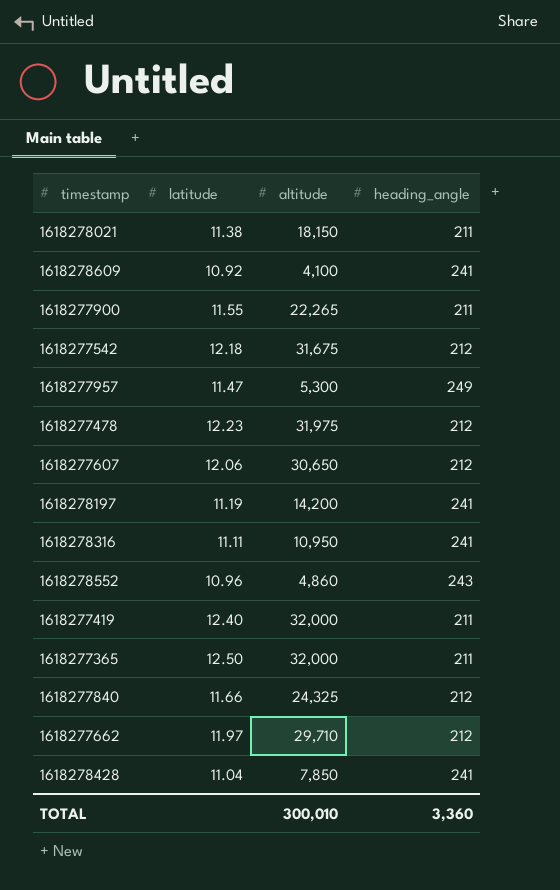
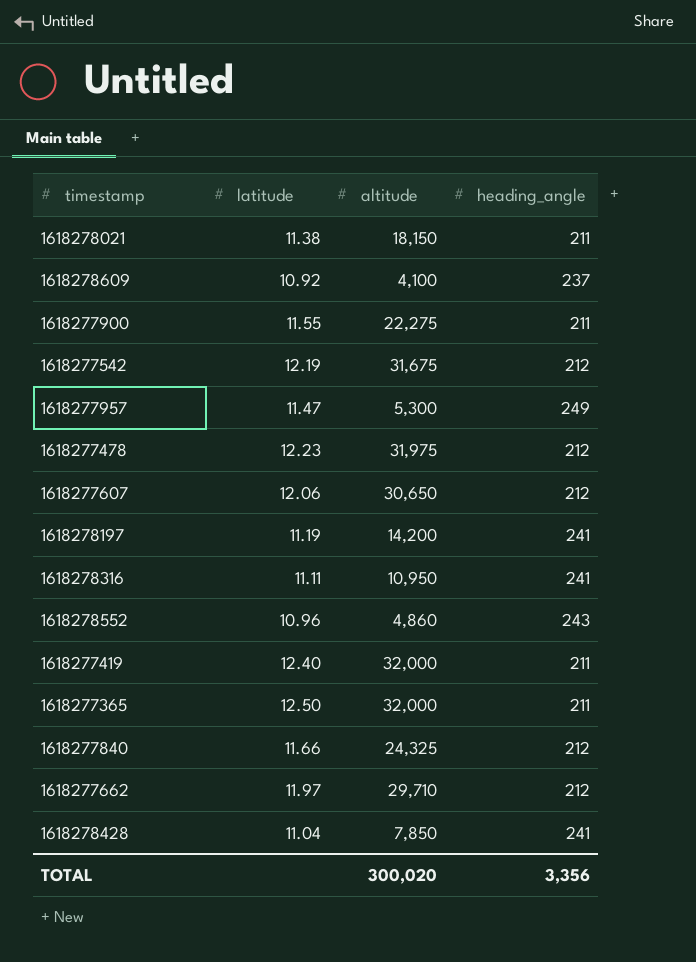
1618278609 | heading_angle: 241 -> 237
1618277900 | altitude: 22,265 -> 22,275
1618277542 | latitude: 12.18 -> 12.19
TOTAL | altitude: 300,010 -> 300,020
TOTAL | heading_angle: 3,360 -> 3,356

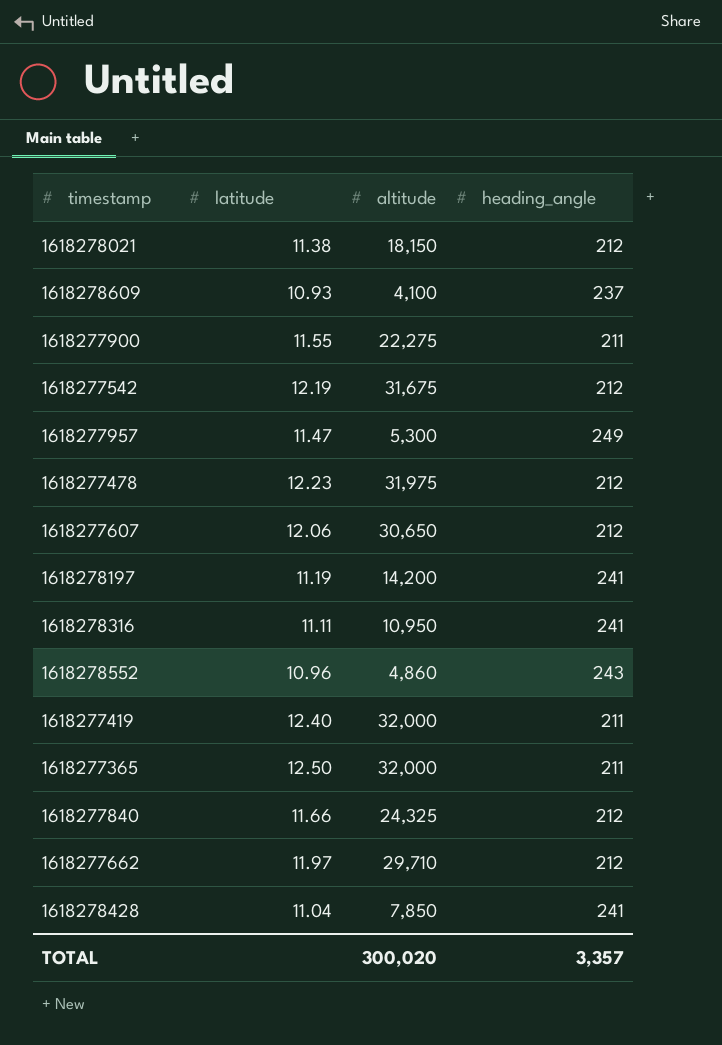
1618278021 | heading_angle: 211 -> 212
1618278609 | latitude: 10.92 -> 10.93
TOTAL | heading_angle: 3,356 -> 3,357

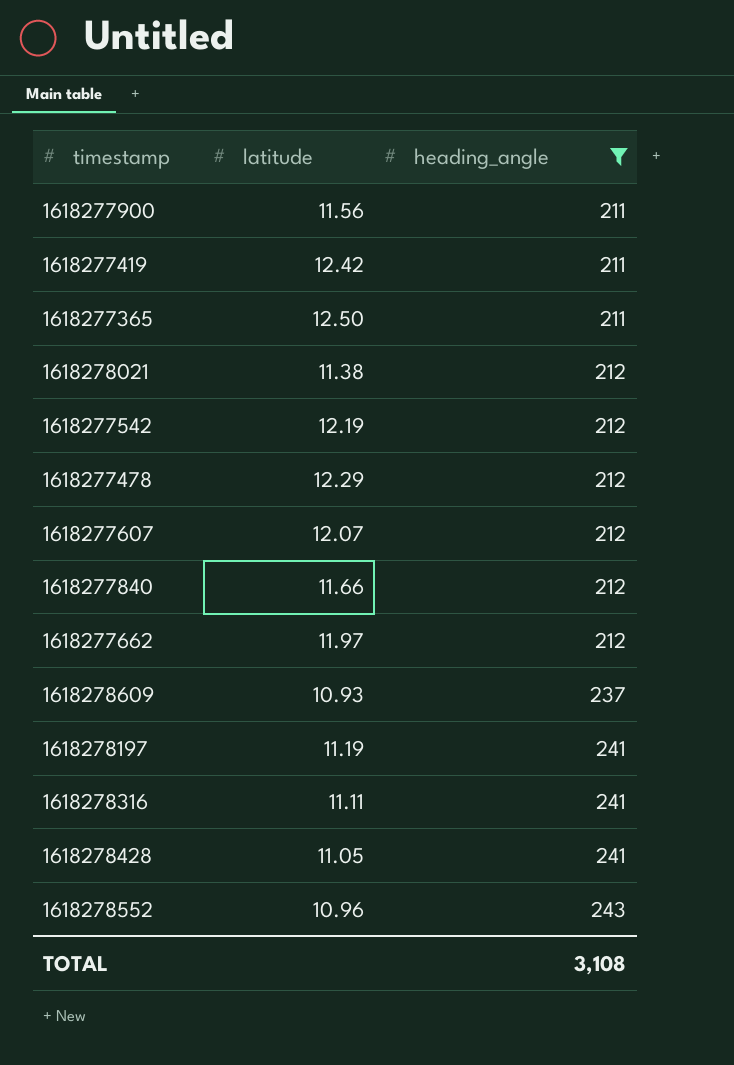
filter: none -> heading_angle != 249
row order: none -> heading_angle ascending
column altitude | position: 3 -> none
1618277900 | latitude: 11.55 -> 11.56
1618277419 | latitude: 12.40 -> 12.42
1618277478 | latitude: 12.23 -> 12.29
1618277607 | latitude: 12.06 -> 12.07
1618278428 | latitude: 11.04 -> 11.05
TOTAL | heading_angle: 3,357 -> 3,108

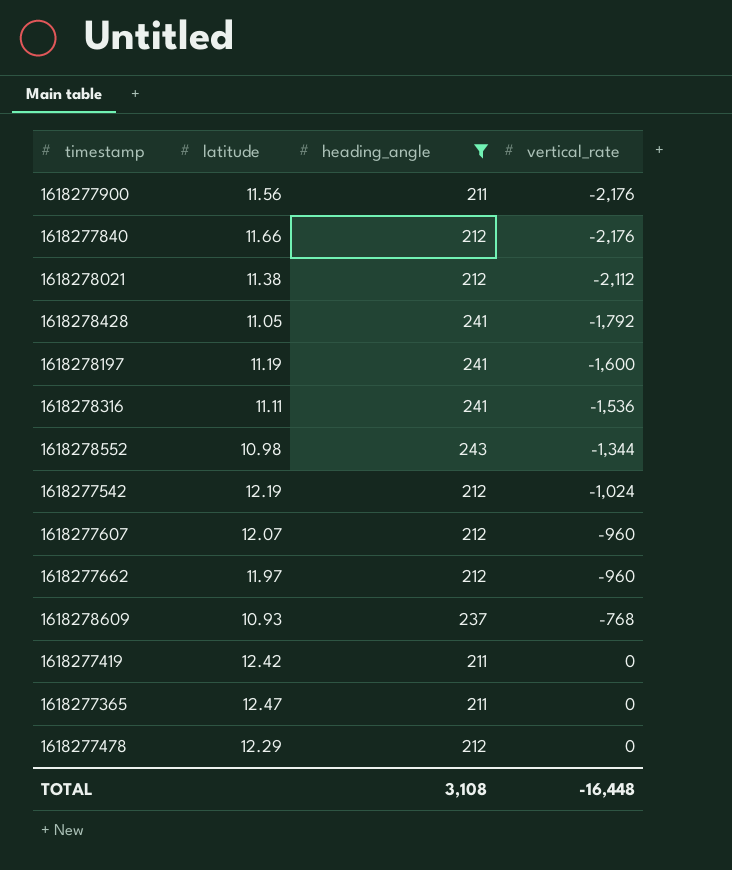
row order: heading_angle ascending -> vertical_rate ascending
column vertical_rate | position: none -> 4
1618278552 | latitude: 10.96 -> 10.98
1618277365 | latitude: 12.50 -> 12.47

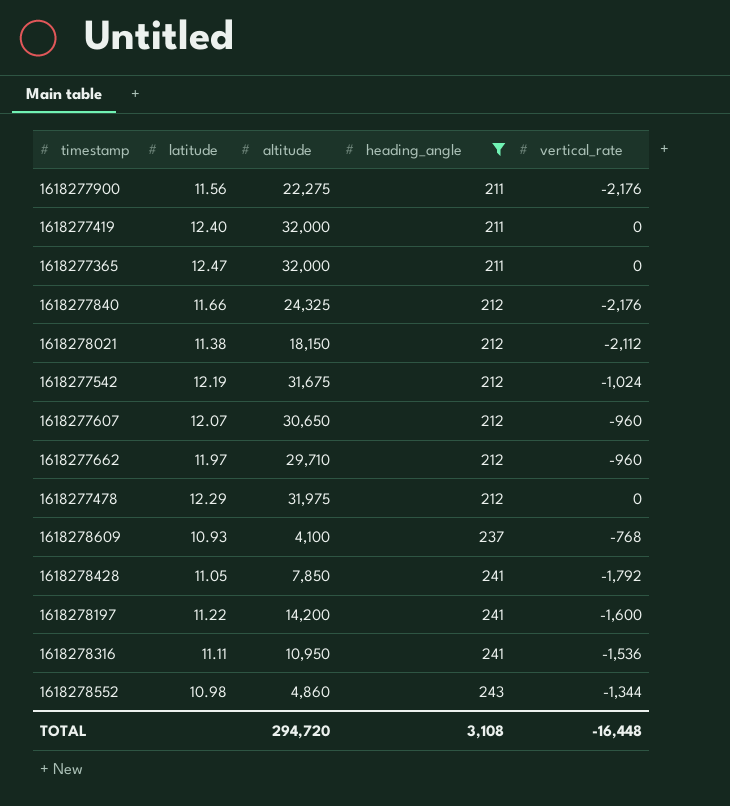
row order: vertical_rate ascending -> heading_angle ascending
column altitude | position: none -> 3
1618277419 | latitude: 12.42 -> 12.40
1618278197 | latitude: 11.19 -> 11.22

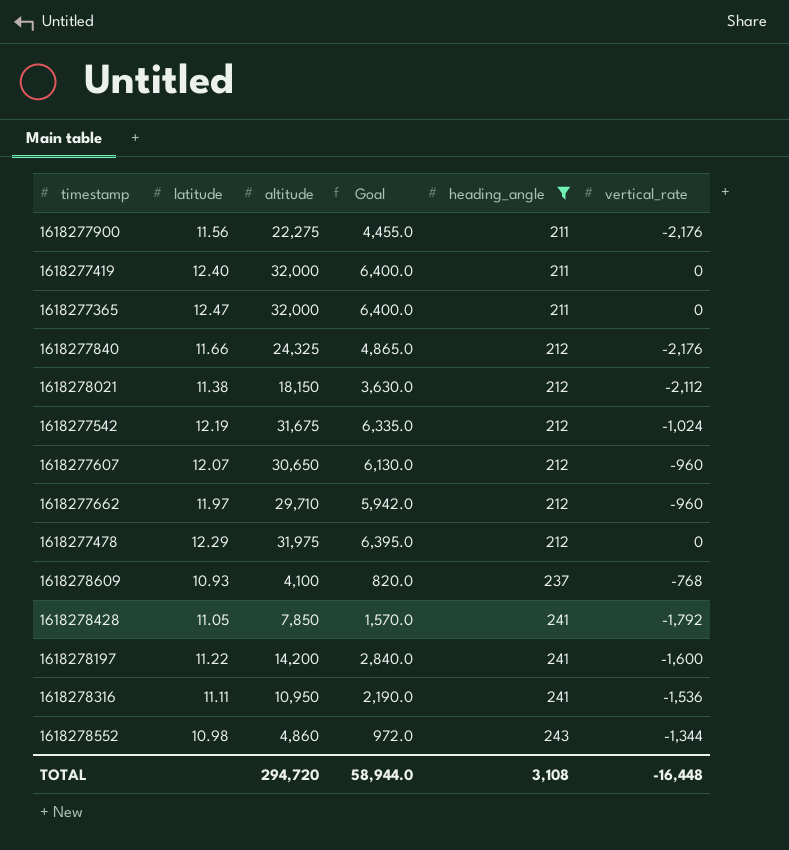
column Goal | formula: none -> [altitude] * 0.2

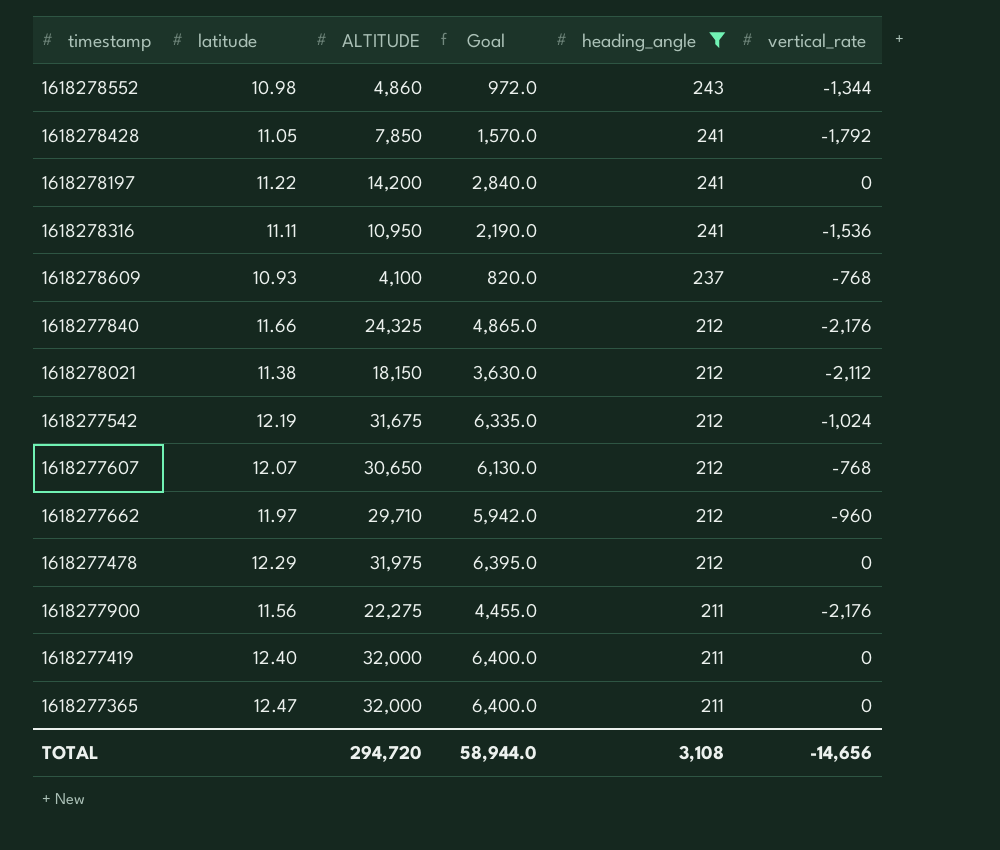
row order: heading_angle ascending -> heading_angle descending
column name: altitude -> ALTITUDE
1618278197 | vertical_rate: -1,600 -> 0
1618277607 | vertical_rate: -960 -> -768
TOTAL | vertical_rate: -16,448 -> -14,656

